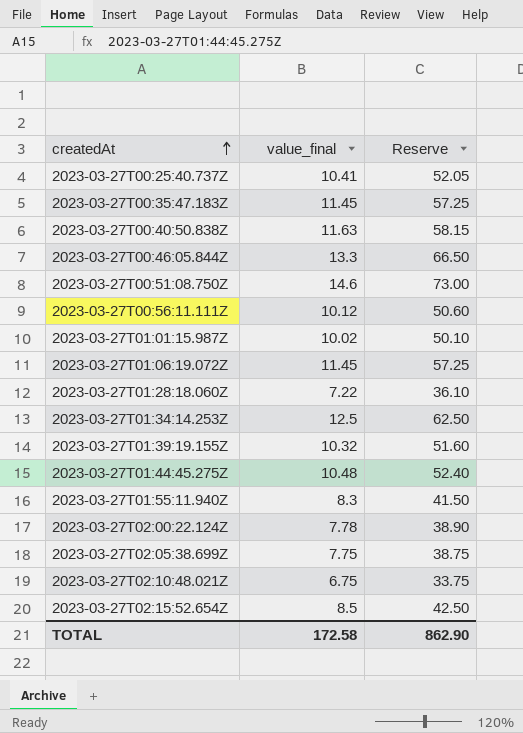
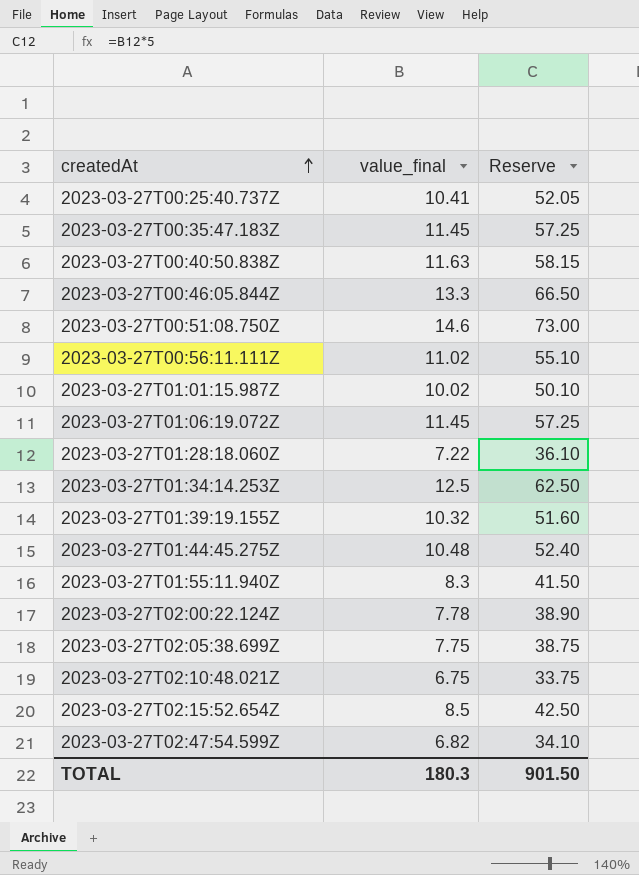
2023-03-27T00:56:11.111Z | value_final: 10.12 -> 11.02
2023-03-27T00:56:11.111Z | Reserve: 50.60 -> 55.10
row 2023-03-27T02:47:54.599Z: none -> 6.82 | 34.10
TOTAL | value_final: 172.58 -> 180.3
TOTAL | Reserve: 862.90 -> 901.50

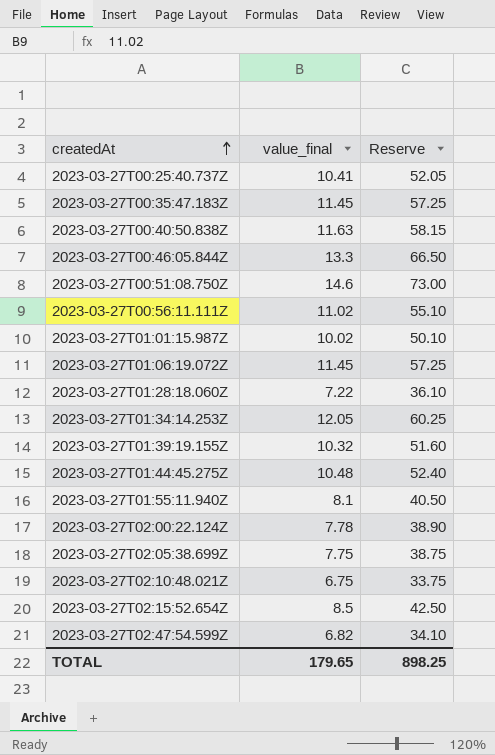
2023-03-27T01:34:14.253Z | value_final: 12.5 -> 12.05
2023-03-27T01:34:14.253Z | Reserve: 62.50 -> 60.25
2023-03-27T01:55:11.940Z | value_final: 8.3 -> 8.1
2023-03-27T01:55:11.940Z | Reserve: 41.50 -> 40.50
TOTAL | value_final: 180.3 -> 179.65
TOTAL | Reserve: 901.50 -> 898.25

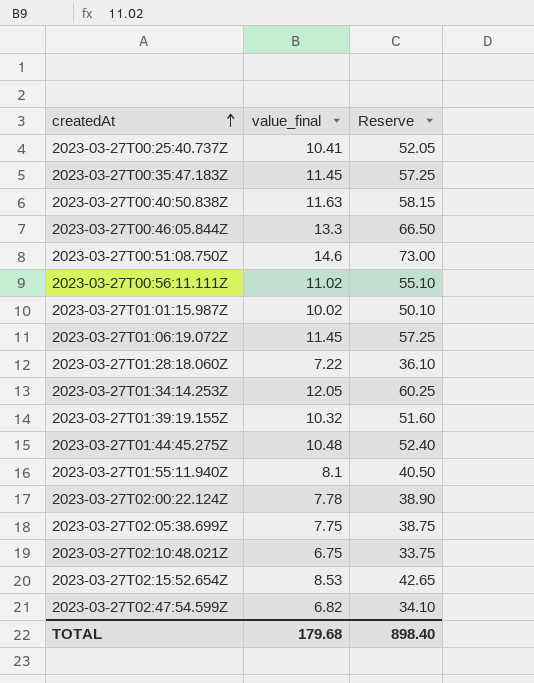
2023-03-27T02:15:52.654Z | value_final: 8.5 -> 8.53
2023-03-27T02:15:52.654Z | Reserve: 42.50 -> 42.65
TOTAL | value_final: 179.65 -> 179.68
TOTAL | Reserve: 898.25 -> 898.40

